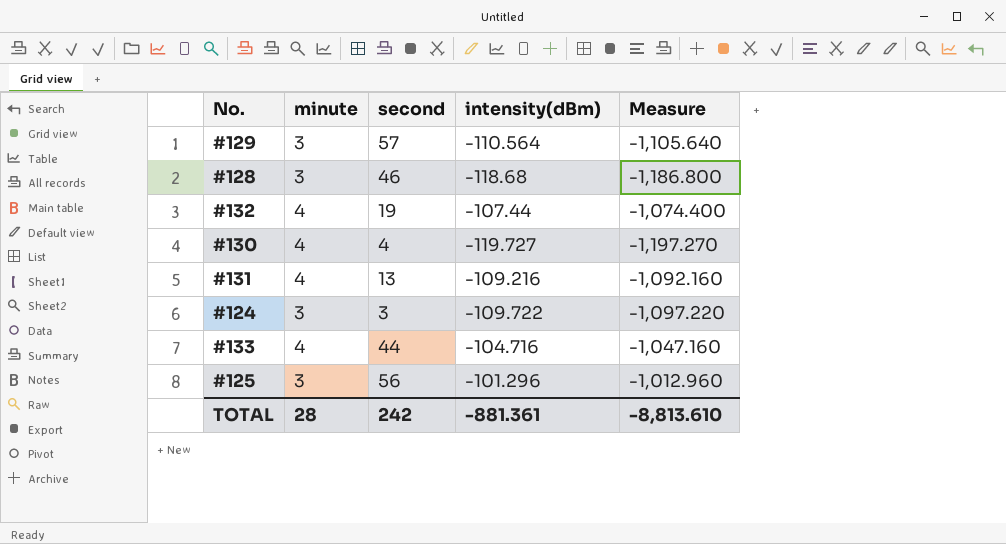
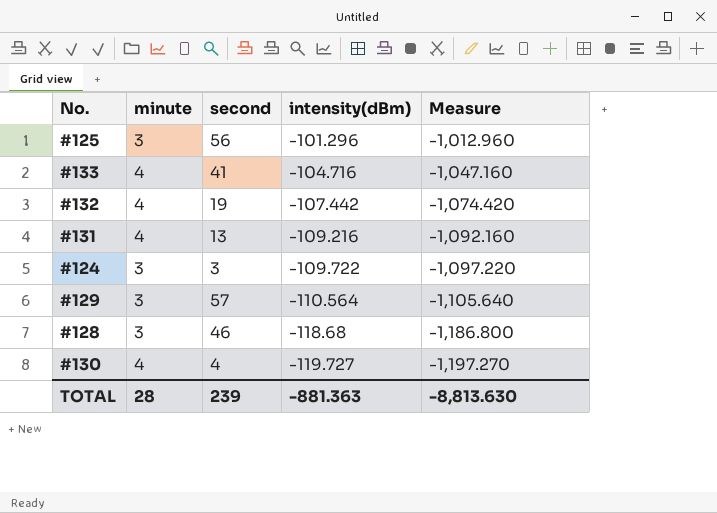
row order: none -> intensity(dBm) descending
#133 | second: 44 -> 41
#132 | intensity(dBm): -107.44 -> -107.442
#132 | Measure: -1,074.400 -> -1,074.420
TOTAL | second: 242 -> 239
TOTAL | intensity(dBm): -881.361 -> -881.363
TOTAL | Measure: -8,813.610 -> -8,813.630

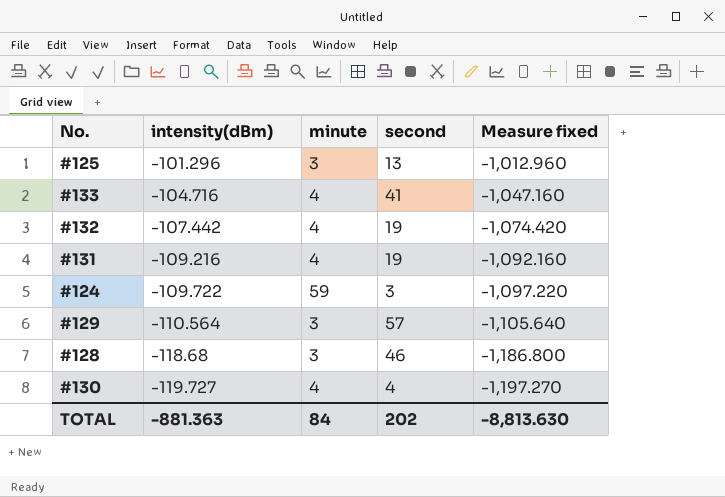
column intensity(dBm) | position: 4 -> 2
column name: Measure -> Measure fixed
#125 | second: 56 -> 13
#131 | second: 13 -> 19
#124 | minute: 3 -> 59
TOTAL | minute: 28 -> 84
TOTAL | second: 239 -> 202

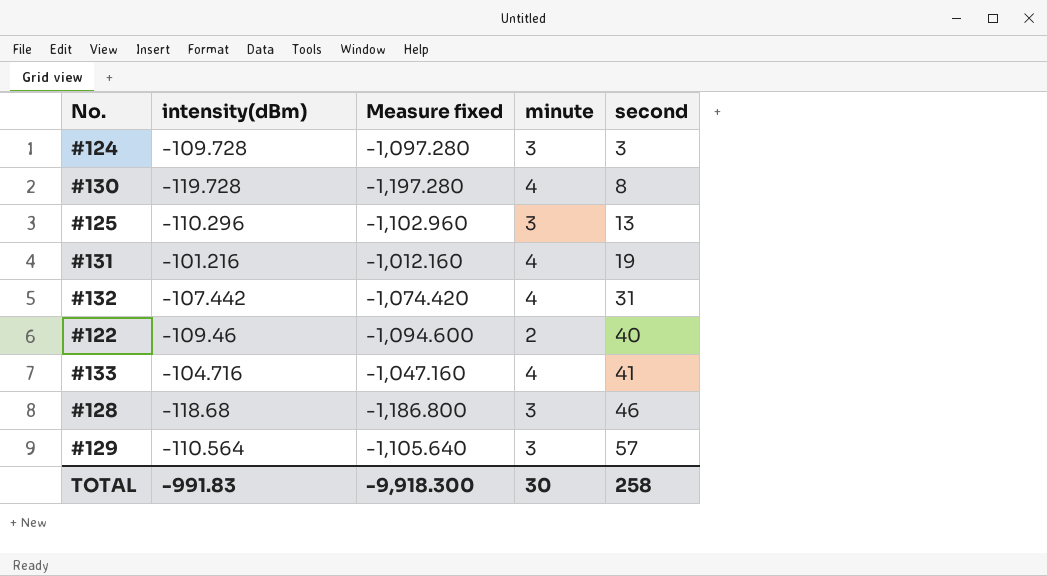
row order: intensity(dBm) descending -> second ascending
column Measure fixed | position: 5 -> 3
#124 | intensity(dBm): -109.722 -> -109.728
#124 | Measure fixed: -1,097.220 -> -1,097.280
#124 | minute: 59 -> 3
#130 | intensity(dBm): -119.727 -> -119.728
#130 | Measure fixed: -1,197.270 -> -1,197.280
#130 | second: 4 -> 8
#125 | intensity(dBm): -101.296 -> -110.296
#125 | Measure fixed: -1,012.960 -> -1,102.960
#131 | intensity(dBm): -109.216 -> -101.216
#131 | Measure fixed: -1,092.160 -> -1,012.160
#132 | second: 19 -> 31
row #122: none -> -109.46 | -1,094.600 | 2 | 40
TOTAL | intensity(dBm): -881.363 -> -991.83
TOTAL | Measure fixed: -8,813.630 -> -9,918.300
TOTAL | minute: 84 -> 30
TOTAL | second: 202 -> 258

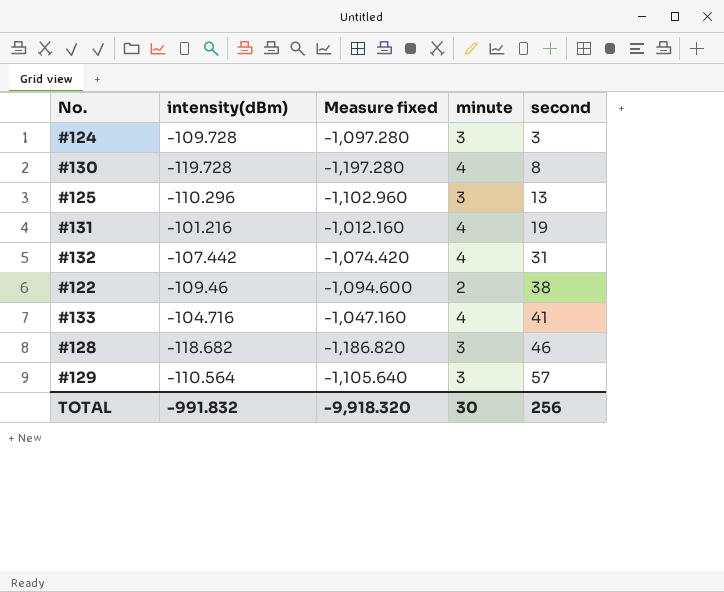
#122 | second: 40 -> 38
#128 | intensity(dBm): -118.68 -> -118.682
#128 | Measure fixed: -1,186.800 -> -1,186.820
TOTAL | intensity(dBm): -991.83 -> -991.832
TOTAL | Measure fixed: -9,918.300 -> -9,918.320
TOTAL | second: 258 -> 256

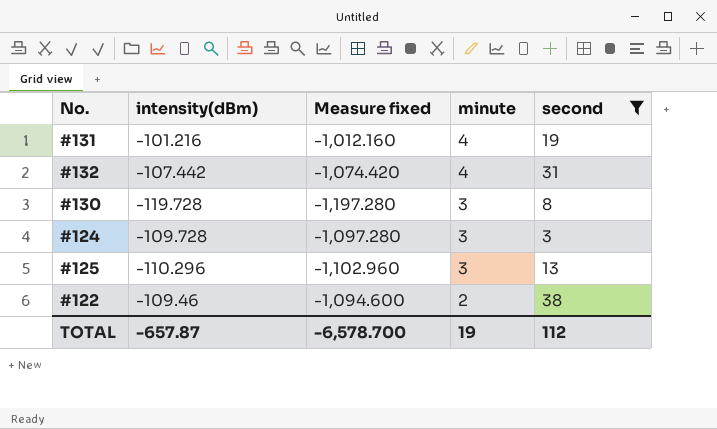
filter: none -> second <= 38
row order: second ascending -> minute descending
#130 | minute: 4 -> 3
TOTAL | intensity(dBm): -991.832 -> -657.87
TOTAL | Measure fixed: -9,918.320 -> -6,578.700
TOTAL | minute: 30 -> 19
TOTAL | second: 256 -> 112

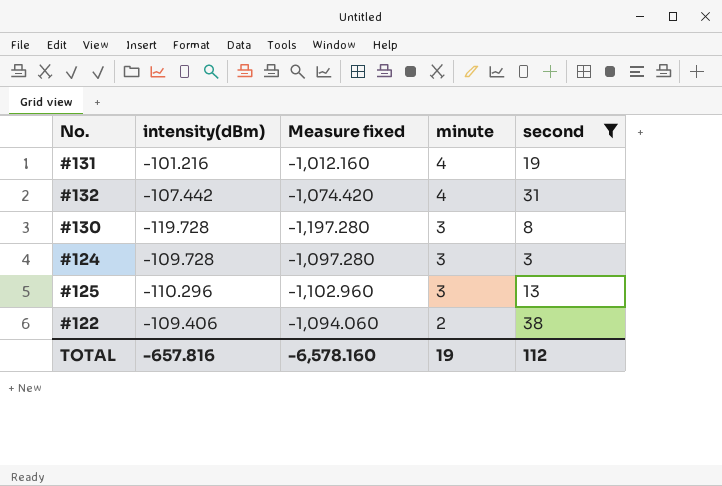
#122 | intensity(dBm): -109.46 -> -109.406
#122 | Measure fixed: -1,094.600 -> -1,094.060
TOTAL | intensity(dBm): -657.87 -> -657.816
TOTAL | Measure fixed: -6,578.700 -> -6,578.160

